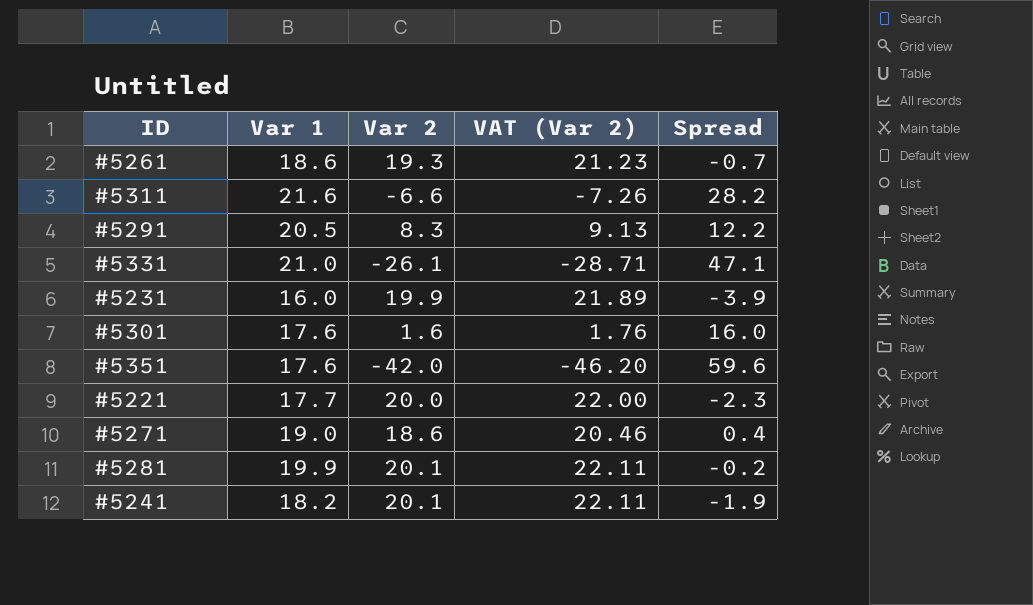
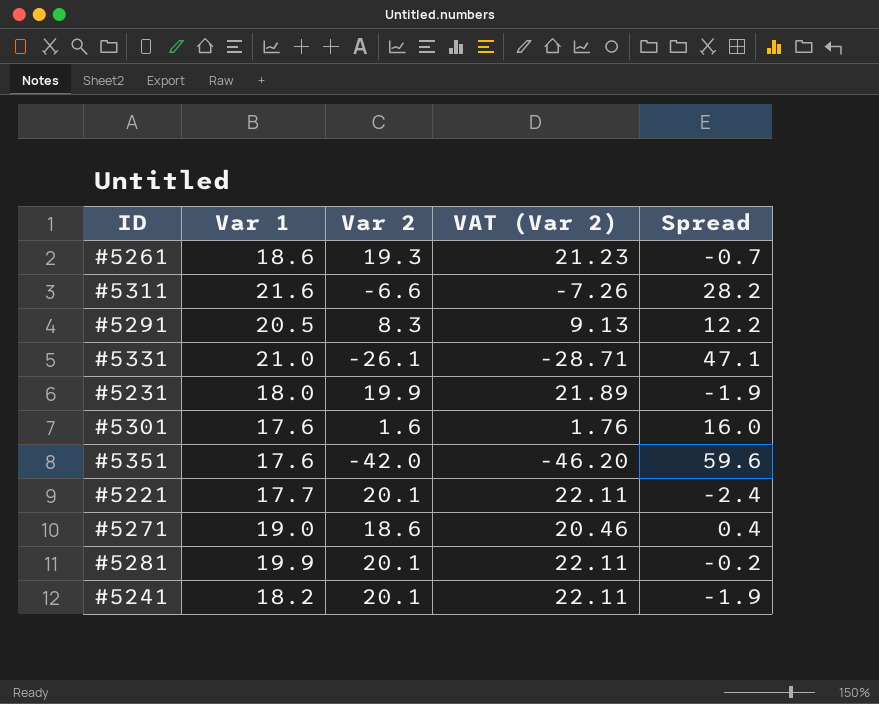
#5231 | Var 1: 16.0 -> 18.0
#5231 | Spread: -3.9 -> -1.9
#5221 | Var 2: 20.0 -> 20.1
#5221 | VAT (Var 2): 22.00 -> 22.11
#5221 | Spread: -2.3 -> -2.4

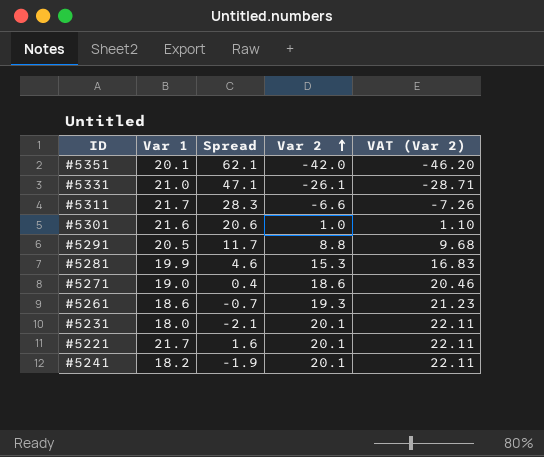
row order: none -> Var 2 ascending
column Spread | position: 5 -> 3
#5351 | Var 1: 17.6 -> 20.1
#5351 | Spread: 59.6 -> 62.1
#5311 | Var 1: 21.6 -> 21.7
#5311 | Spread: 28.2 -> 28.3
#5301 | Var 1: 17.6 -> 21.6
#5301 | Spread: 16.0 -> 20.6
#5301 | Var 2: 1.6 -> 1.0
#5301 | VAT (Var 2): 1.76 -> 1.10
#5291 | Spread: 12.2 -> 11.7
#5291 | Var 2: 8.3 -> 8.8
#5291 | VAT (Var 2): 9.13 -> 9.68
#5281 | Spread: -0.2 -> 4.6
#5281 | Var 2: 20.1 -> 15.3
#5281 | VAT (Var 2): 22.11 -> 16.83
#5231 | Spread: -1.9 -> -2.1
#5231 | Var 2: 19.9 -> 20.1
#5231 | VAT (Var 2): 21.89 -> 22.11
#5221 | Var 1: 17.7 -> 21.7
#5221 | Spread: -2.4 -> 1.6

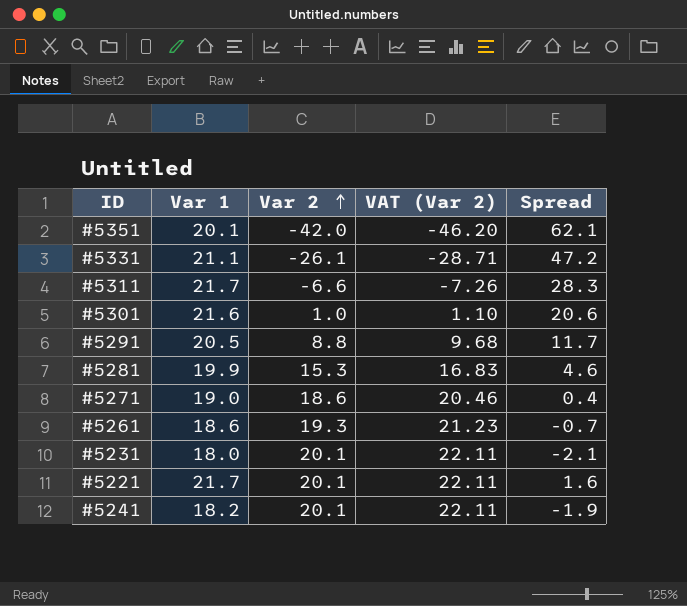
column Spread | position: 3 -> 5
#5331 | Var 1: 21.0 -> 21.1
#5331 | Spread: 47.1 -> 47.2

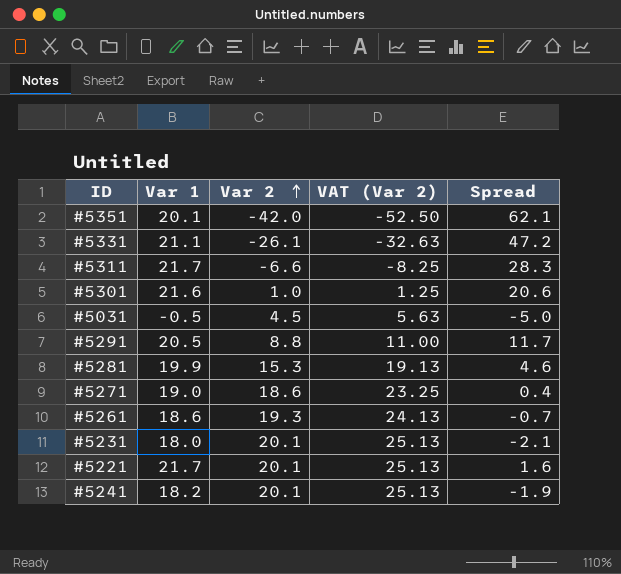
column VAT (Var 2) | formula: [Var 2] * 1.1 -> [Var 2] * 1.25
row #5031: none -> -0.5 | 4.5 | 5.63 | -5.0

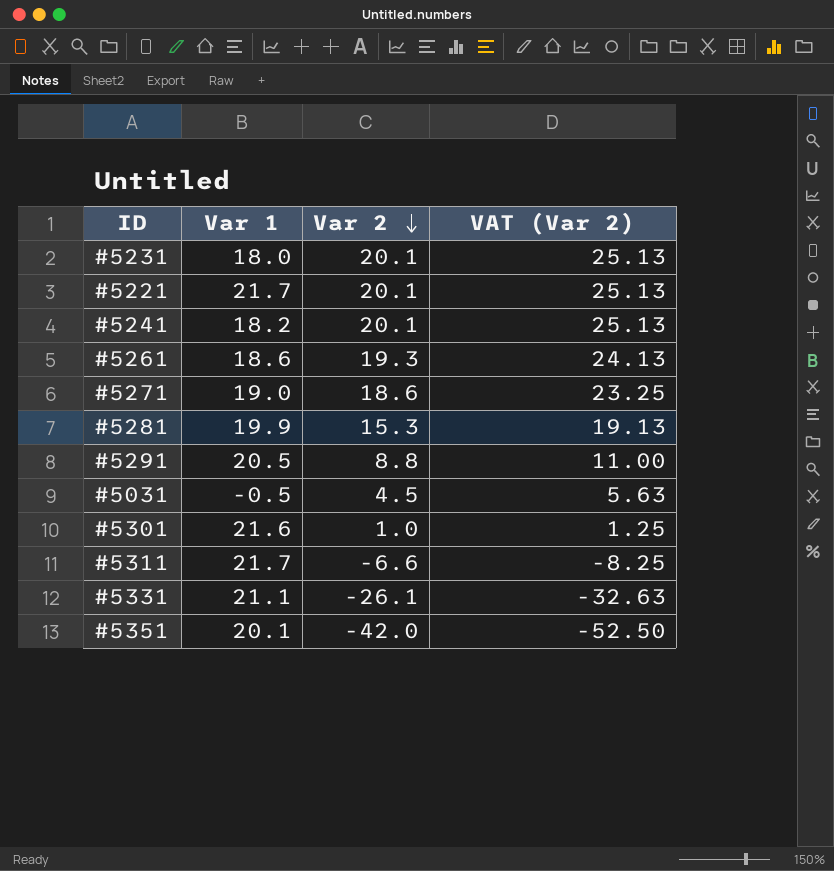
row order: Var 2 ascending -> Var 2 descending
column Spread | formula: [Var 1] - [Var 2] -> none

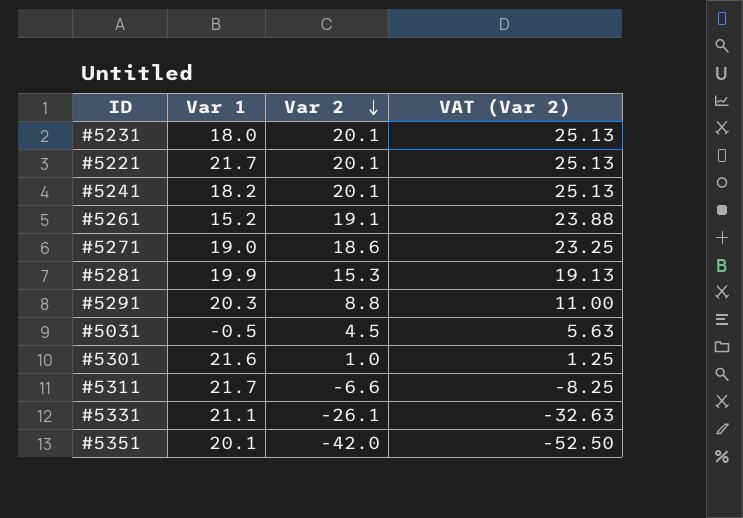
#5261 | Var 1: 18.6 -> 15.2
#5261 | Var 2: 19.3 -> 19.1
#5261 | VAT (Var 2): 24.13 -> 23.88
#5291 | Var 1: 20.5 -> 20.3

